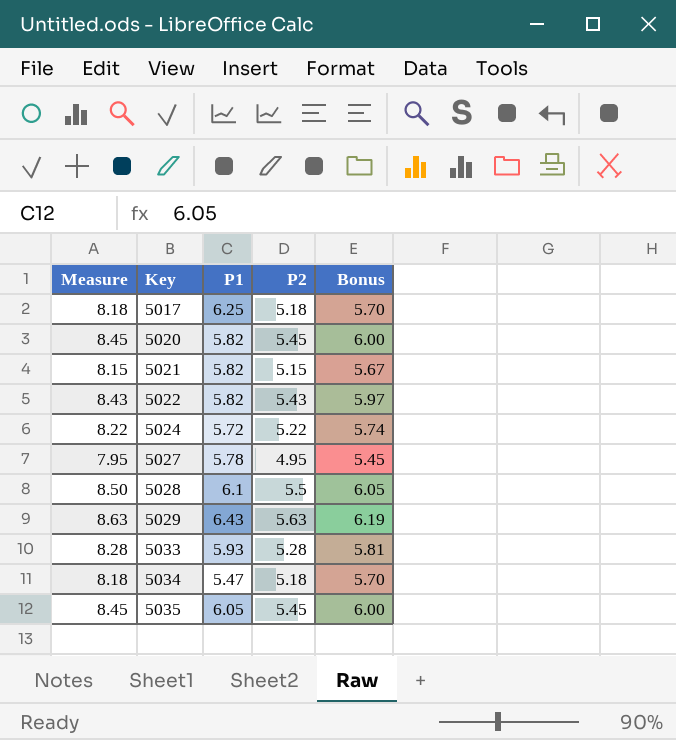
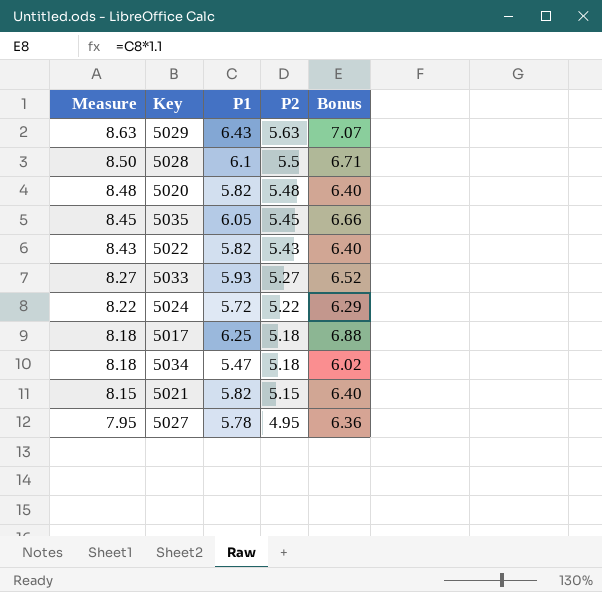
row order: Key ascending -> Measure descending
column Bonus | formula: [P2] * 1.1 -> [P1] * 1.1
5020 | Measure: 8.45 -> 8.48
5020 | P2: 5.45 -> 5.48
5033 | Measure: 8.28 -> 8.27
5033 | P2: 5.28 -> 5.27

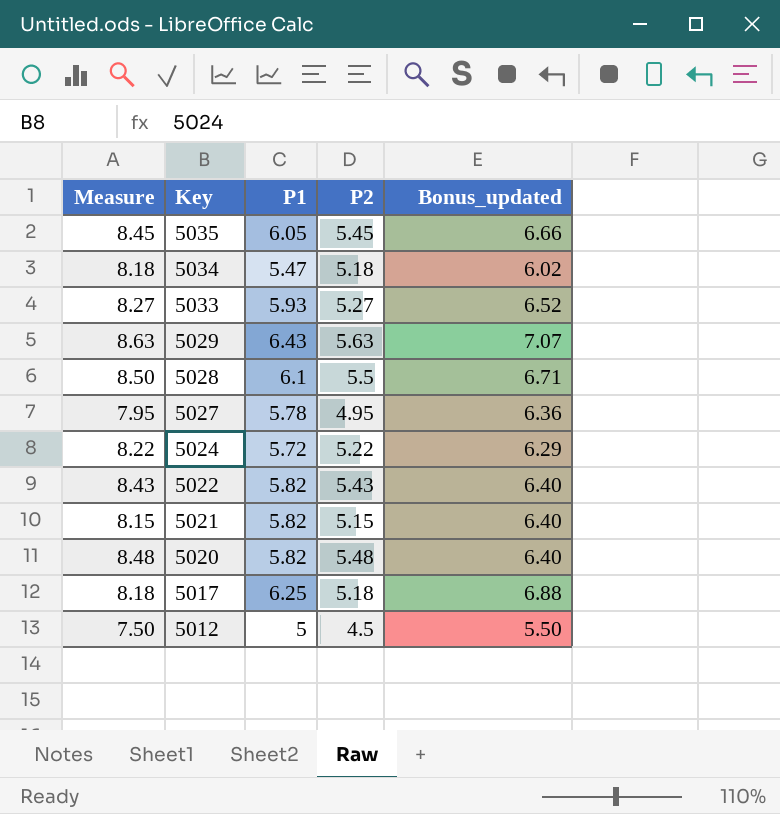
row order: Measure descending -> Key descending
column name: Bonus -> Bonus_updated
row 5012: none -> 7.50 | 5 | 4.5 | 5.50

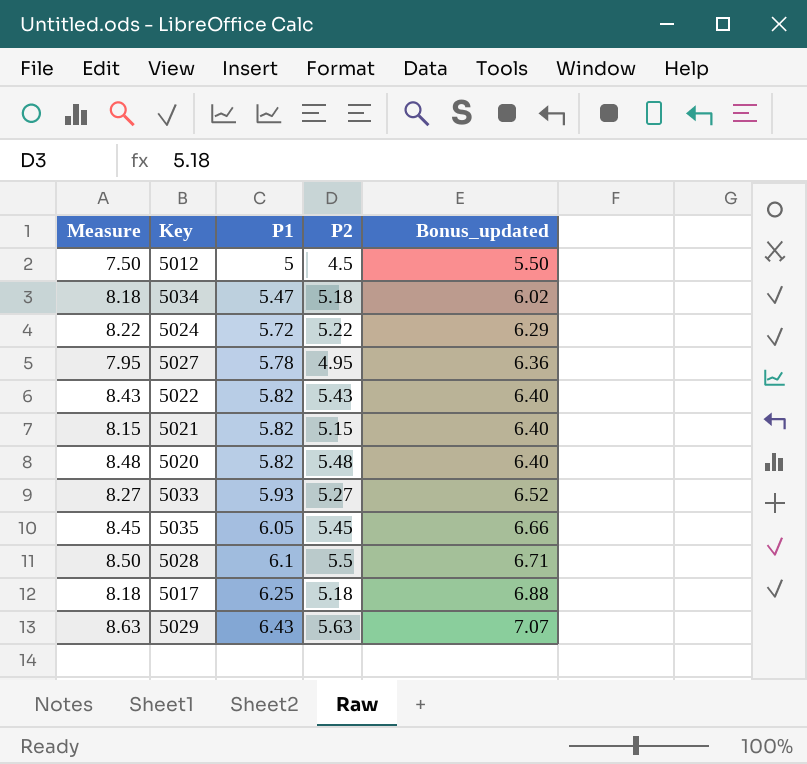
row order: Key descending -> P1 ascending

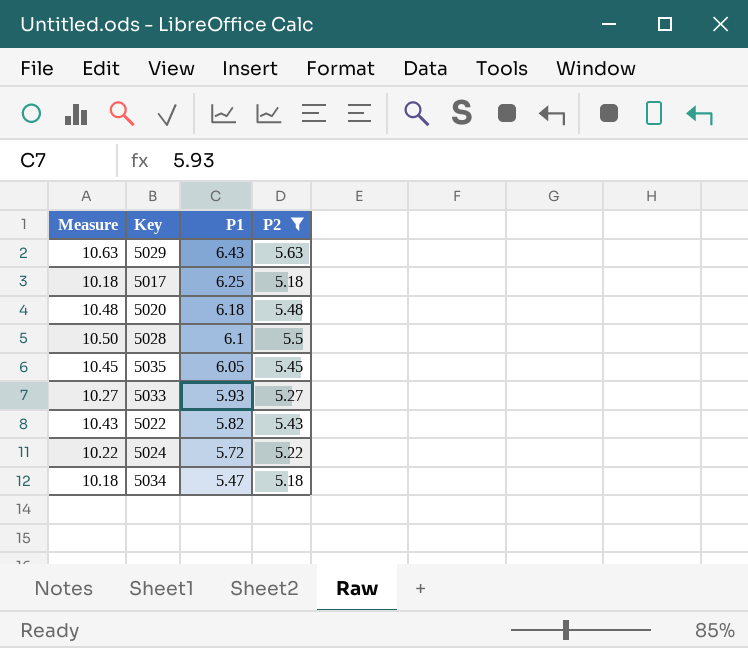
filter: none -> P2 >= 5.18
row order: P1 ascending -> P1 descending
column Bonus_updated | formula: [P1] * 1.1 -> none
column Measure | formula: [P2] + 3 -> [P2] + 5
5020 | P1: 5.82 -> 6.18

